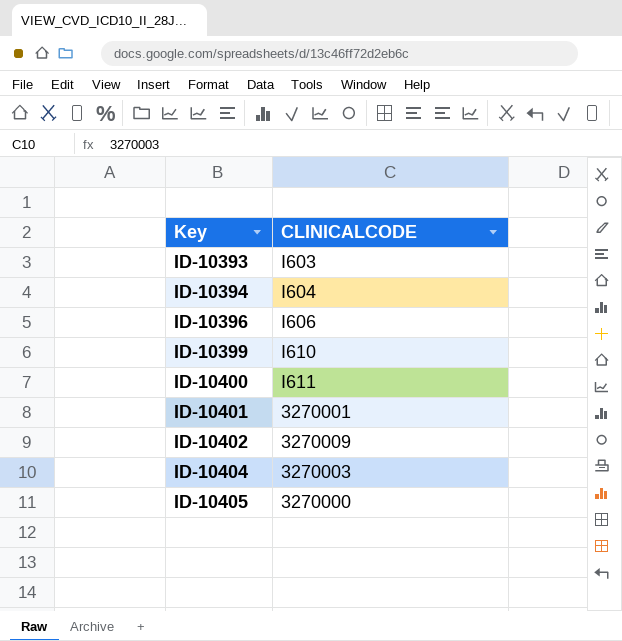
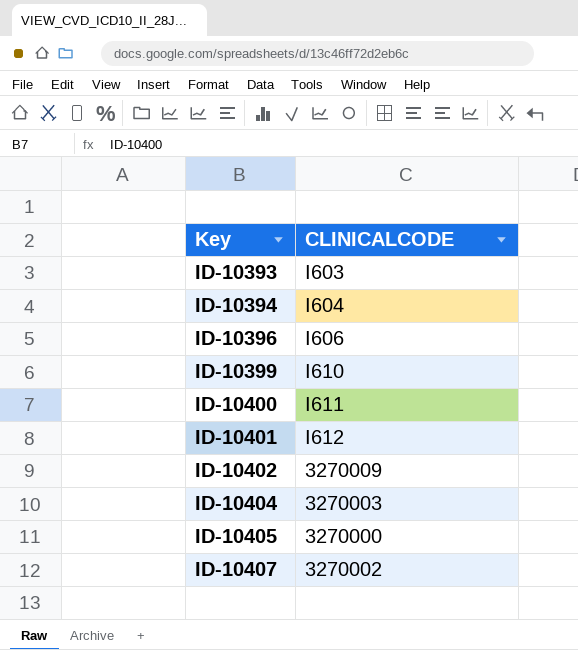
ID-10401 | CLINICALCODE: 3270001 -> I612
row ID-10407: none -> 3270002

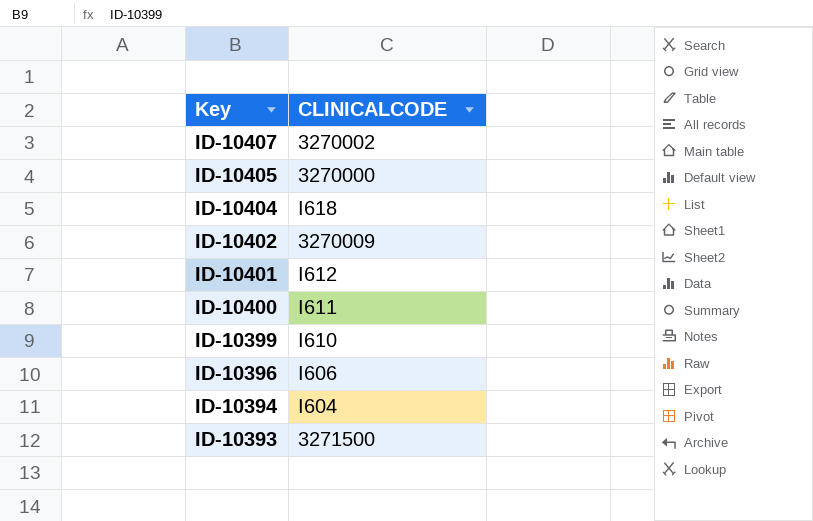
row order: Key ascending -> Key descending
ID-10404 | CLINICALCODE: 3270003 -> I618
ID-10393 | CLINICALCODE: I603 -> 3271500

